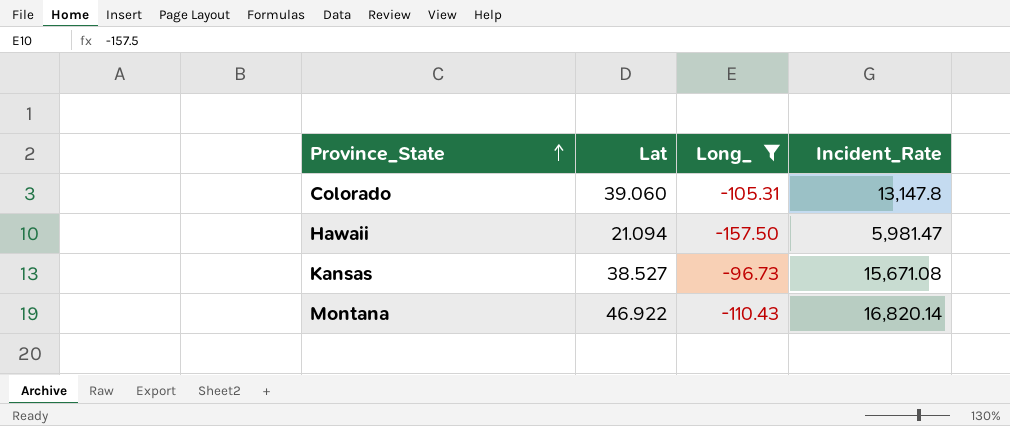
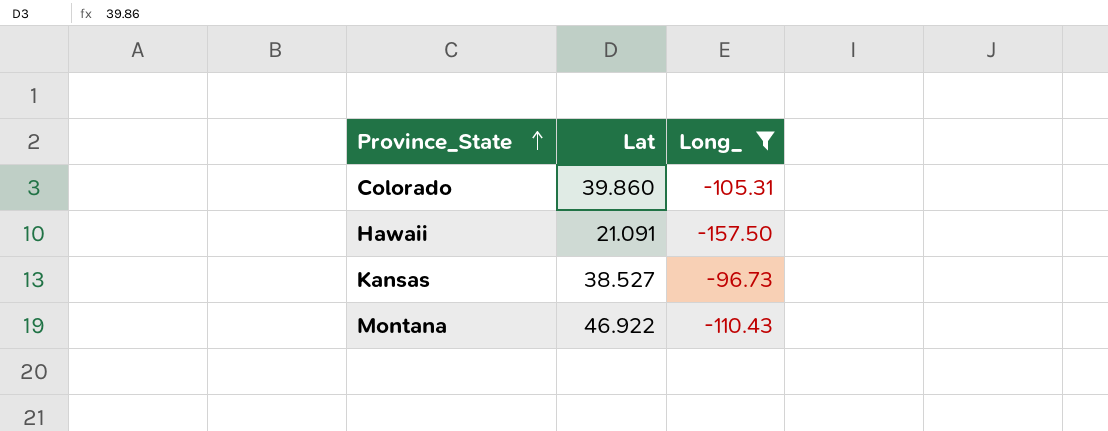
column Incident_Rate | position: 4 -> none
Colorado | Lat: 39.060 -> 39.860
Hawaii | Lat: 21.094 -> 21.091

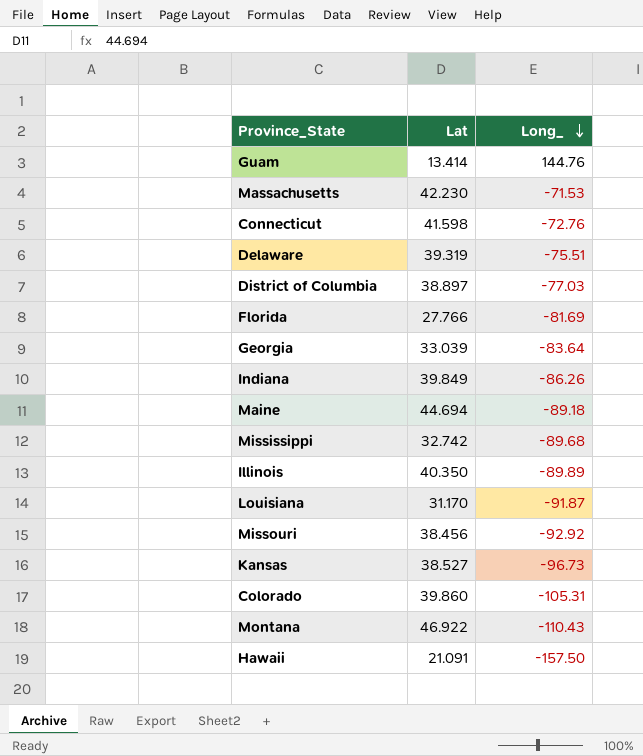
filter: Long_ <= -96.73 -> none
row order: Province_State ascending -> Long_ descending

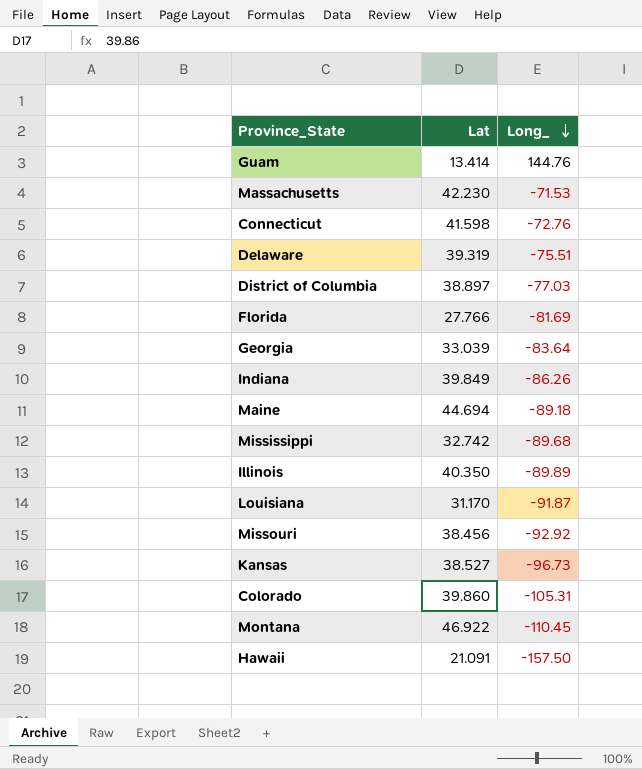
Montana | Long_: -110.43 -> -110.45

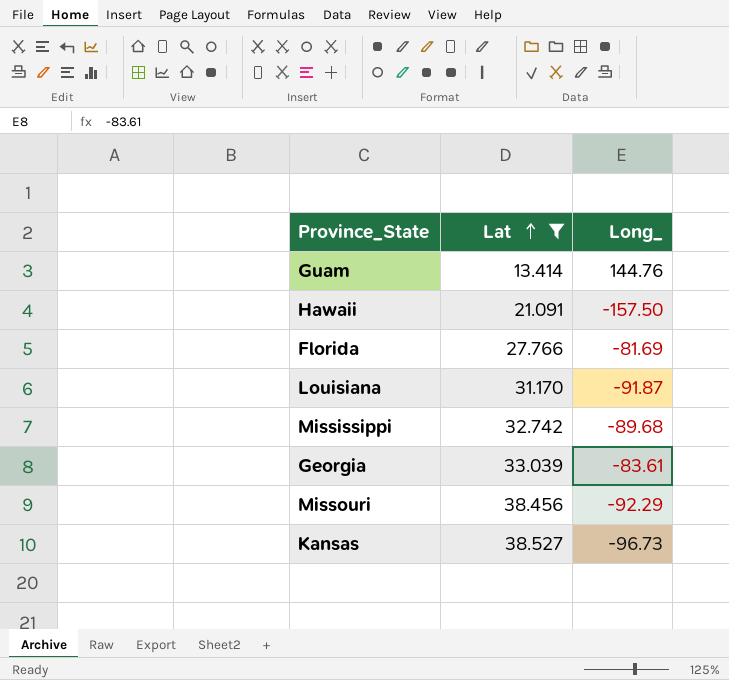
filter: none -> Lat <= 38.527
row order: Long_ descending -> Lat ascending
Georgia | Long_: -83.64 -> -83.61
Missouri | Long_: -92.92 -> -92.29

